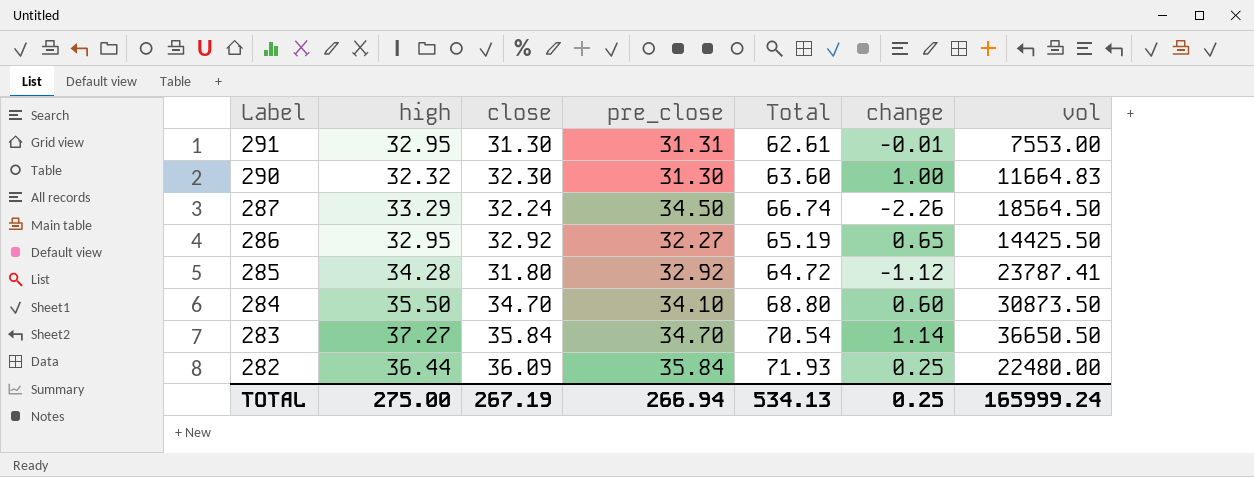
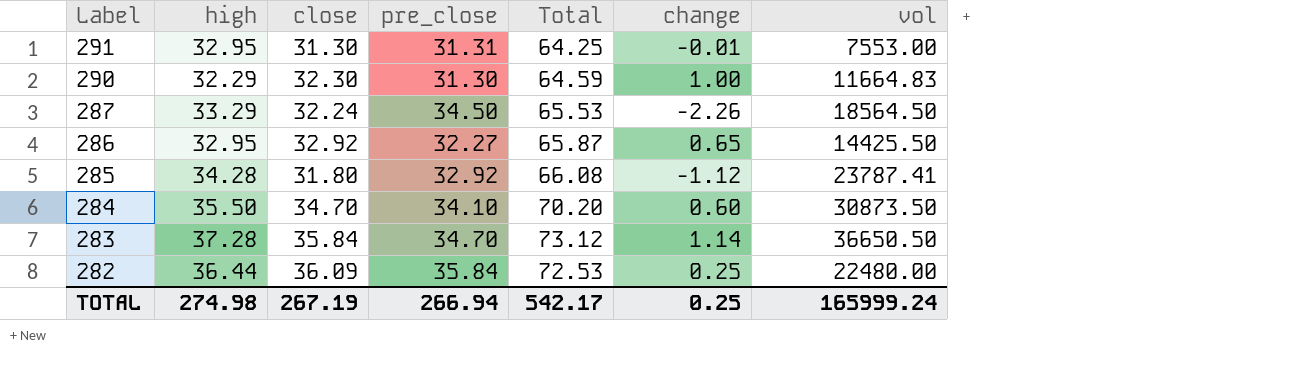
column Total | formula: [close] + [pre_close] -> [high] + [close]
290 | high: 32.32 -> 32.29
283 | high: 37.27 -> 37.28
TOTAL | high: 275.00 -> 274.98
TOTAL | Total: 534.13 -> 542.17

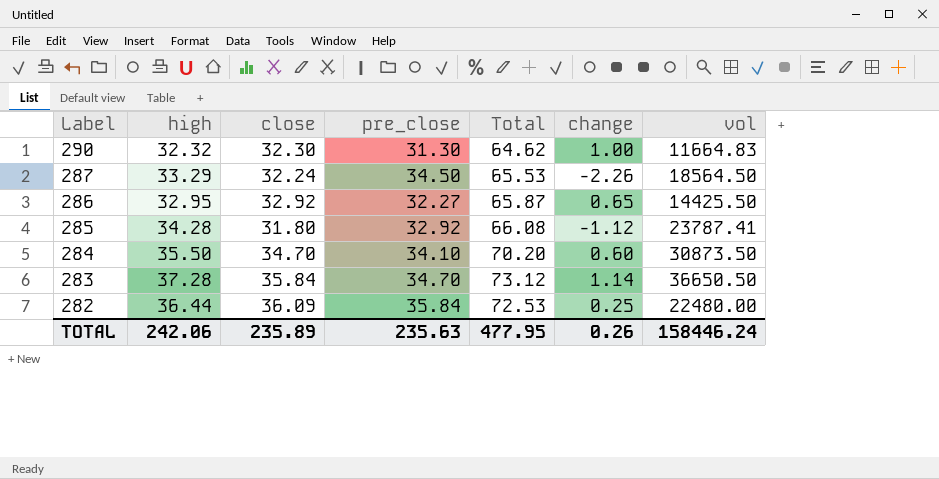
row 291: 32.95 | 31.30 | 31.31 | 64.25 | -0.01 | 7553.00 -> none
290 | high: 32.29 -> 32.32
290 | Total: 64.59 -> 64.62
TOTAL | high: 274.98 -> 242.06
TOTAL | close: 267.19 -> 235.89
TOTAL | pre_close: 266.94 -> 235.63
TOTAL | Total: 542.17 -> 477.95
TOTAL | change: 0.25 -> 0.26
TOTAL | vol: 165999.24 -> 158446.24

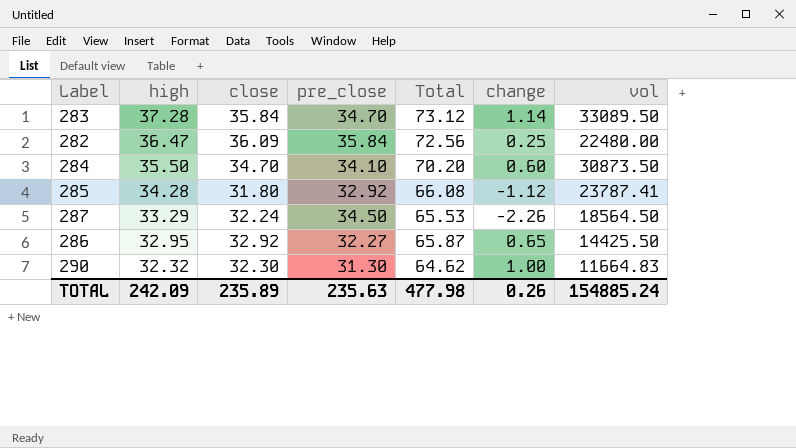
row order: Label descending -> high descending
283 | vol: 36650.50 -> 33089.50
282 | high: 36.44 -> 36.47
282 | Total: 72.53 -> 72.56
TOTAL | high: 242.06 -> 242.09
TOTAL | Total: 477.95 -> 477.98
TOTAL | vol: 158446.24 -> 154885.24

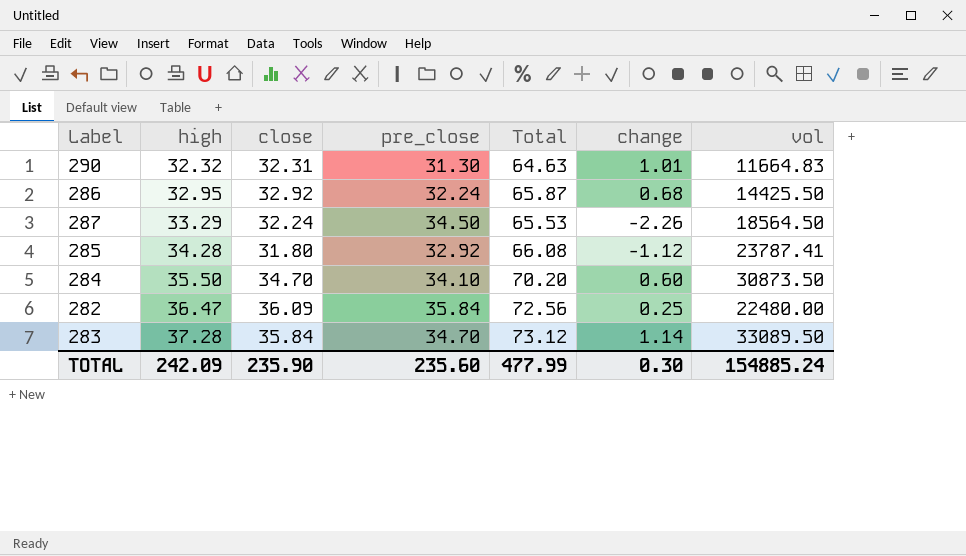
row order: high descending -> high ascending
290 | close: 32.30 -> 32.31
290 | Total: 64.62 -> 64.63
290 | change: 1.00 -> 1.01
286 | pre_close: 32.27 -> 32.24
286 | change: 0.65 -> 0.68
TOTAL | close: 235.89 -> 235.90
TOTAL | pre_close: 235.63 -> 235.60
TOTAL | Total: 477.98 -> 477.99
TOTAL | change: 0.26 -> 0.30

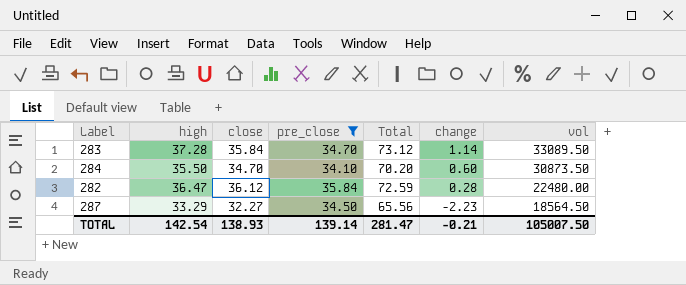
filter: none -> pre_close >= 34.10
row order: high ascending -> change descending
282 | close: 36.09 -> 36.12
282 | Total: 72.56 -> 72.59
282 | change: 0.25 -> 0.28
287 | close: 32.24 -> 32.27
287 | Total: 65.53 -> 65.56
287 | change: -2.26 -> -2.23
TOTAL | high: 242.09 -> 142.54
TOTAL | close: 235.90 -> 138.93
TOTAL | pre_close: 235.60 -> 139.14
TOTAL | Total: 477.99 -> 281.47
TOTAL | change: 0.30 -> -0.21
TOTAL | vol: 154885.24 -> 105007.50

